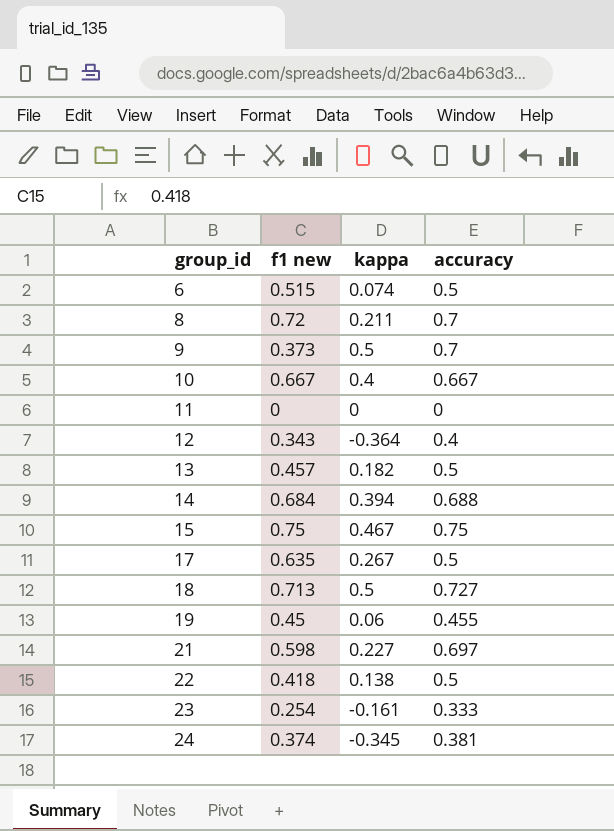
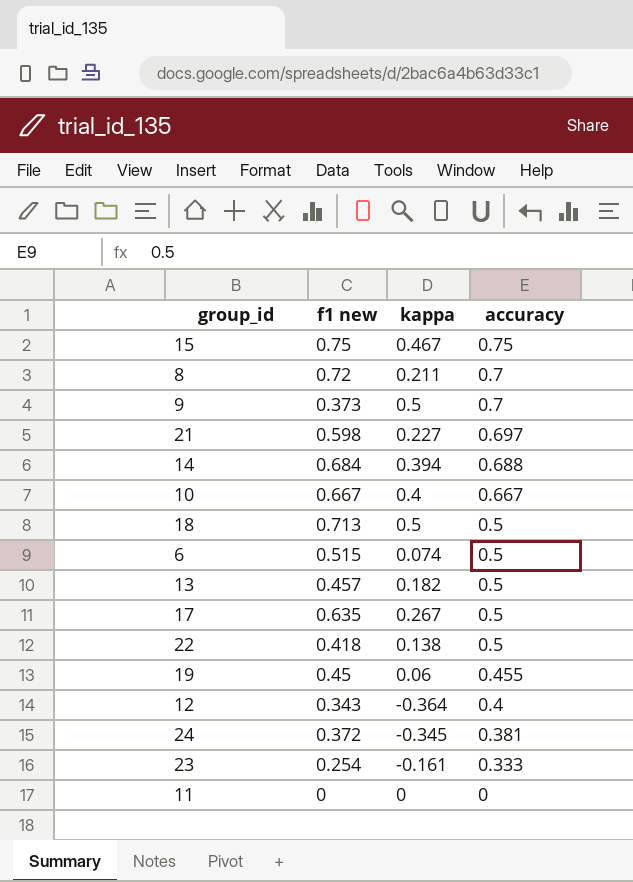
row order: group_id ascending -> accuracy descending
18 | accuracy: 0.727 -> 0.5
24 | f1 new: 0.374 -> 0.372

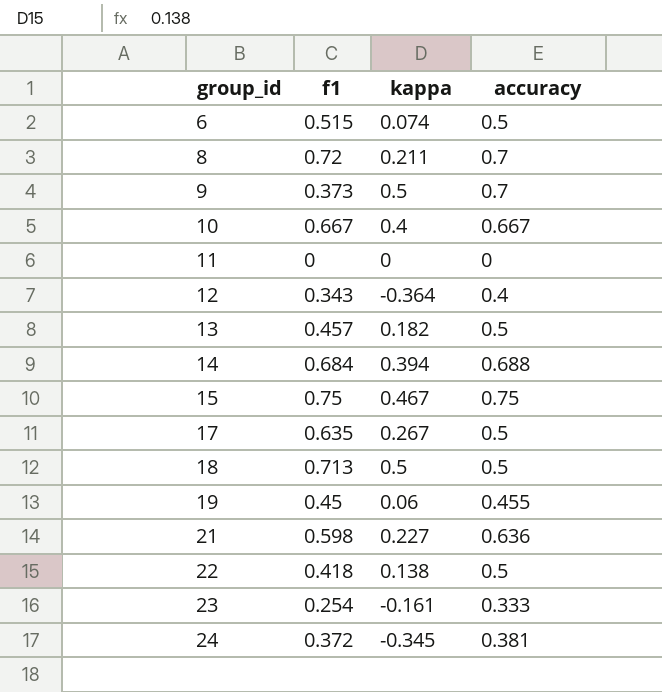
row order: accuracy descending -> group_id ascending
column name: f1 new -> f1
21 | accuracy: 0.697 -> 0.636

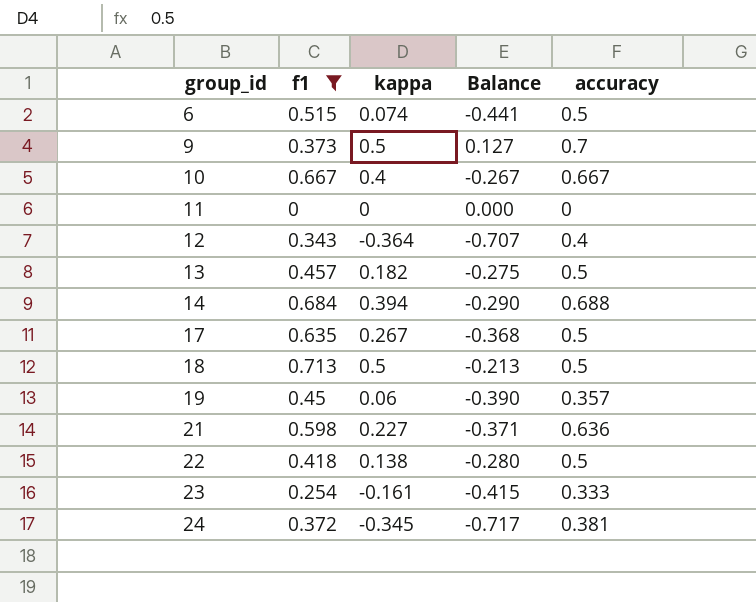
filter: none -> f1 <= 0.713
column Balance | formula: none -> [kappa] - [f1]
19 | accuracy: 0.455 -> 0.357

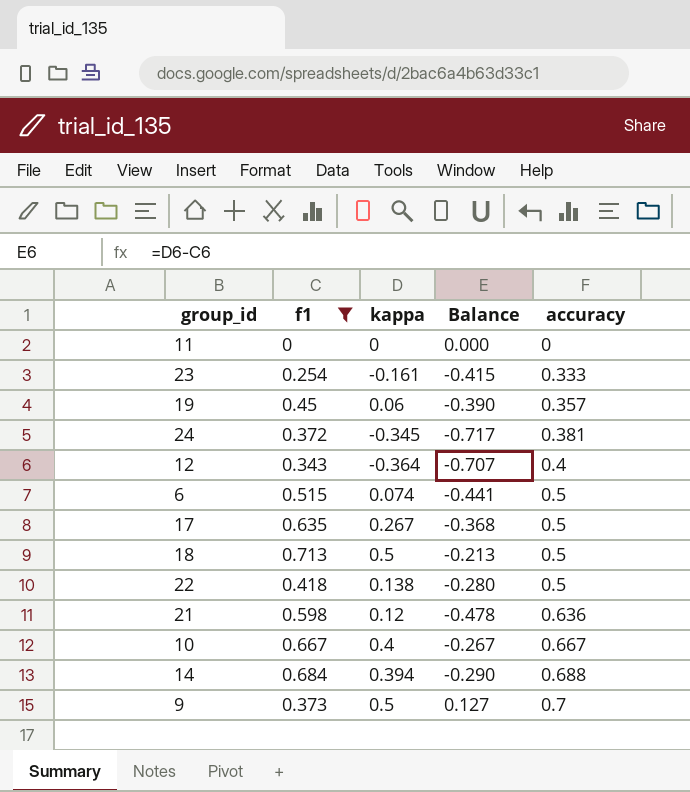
row order: group_id ascending -> accuracy ascending
row 13: 0.457 | 0.182 | -0.275 | 0.5 -> none
21 | kappa: 0.227 -> 0.12
21 | Balance: -0.371 -> -0.478

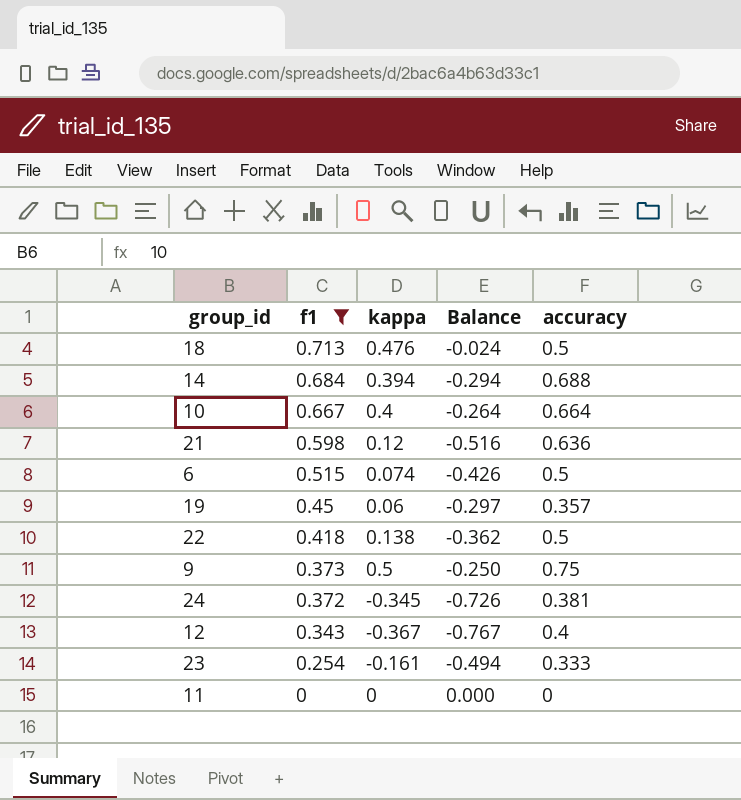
row order: accuracy ascending -> f1 descending
column Balance | formula: [kappa] - [f1] -> [kappa] - [accuracy]
row 17: 0.635 | 0.267 | -0.368 | 0.5 -> none
18 | kappa: 0.5 -> 0.476
10 | accuracy: 0.667 -> 0.664
9 | accuracy: 0.7 -> 0.75
12 | kappa: -0.364 -> -0.367

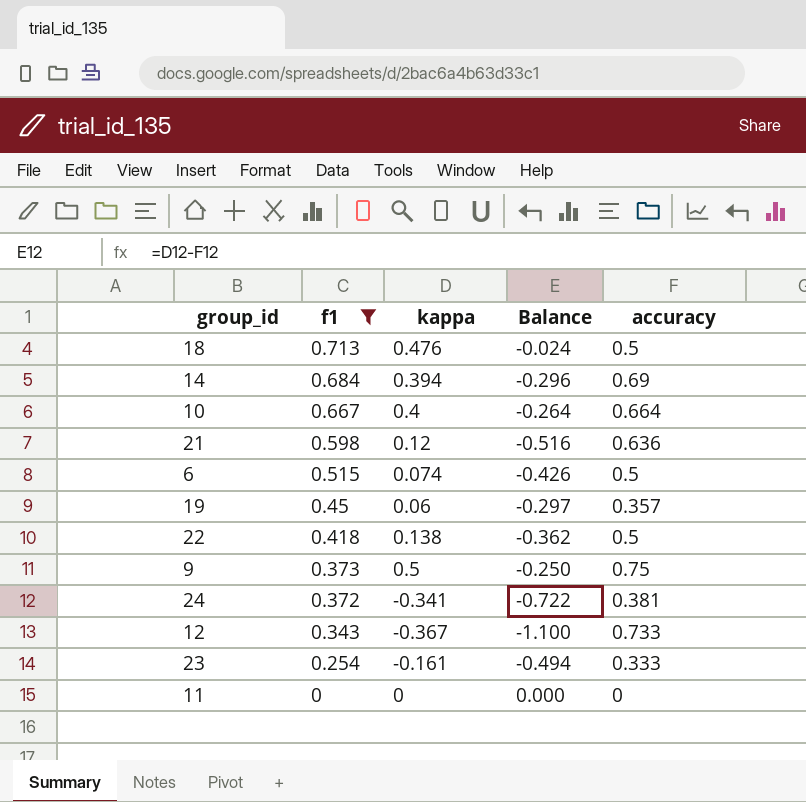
14 | Balance: -0.294 -> -0.296
14 | accuracy: 0.688 -> 0.69
24 | kappa: -0.345 -> -0.341
24 | Balance: -0.726 -> -0.722
12 | Balance: -0.767 -> -1.100
12 | accuracy: 0.4 -> 0.733

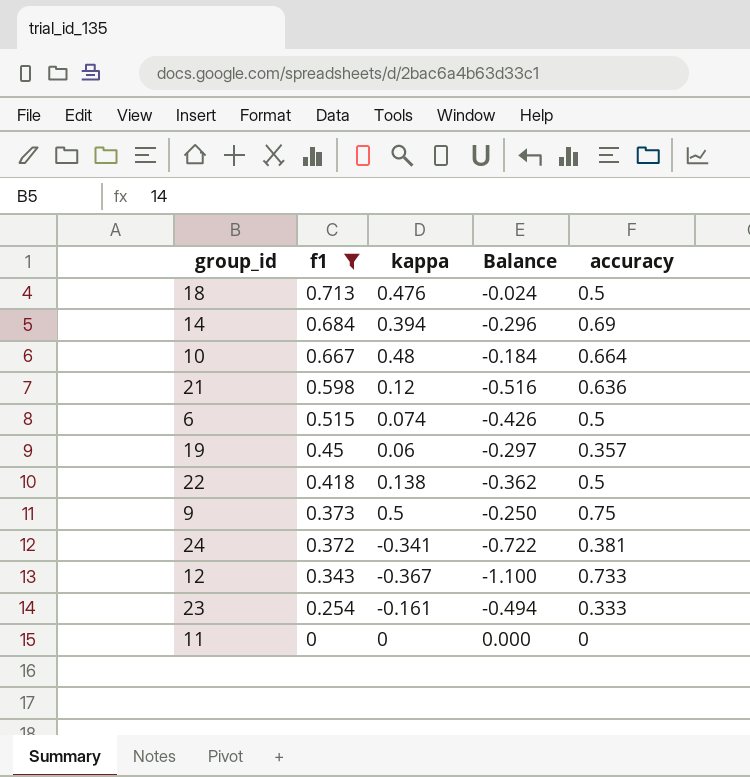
10 | kappa: 0.4 -> 0.48
10 | Balance: -0.264 -> -0.184

